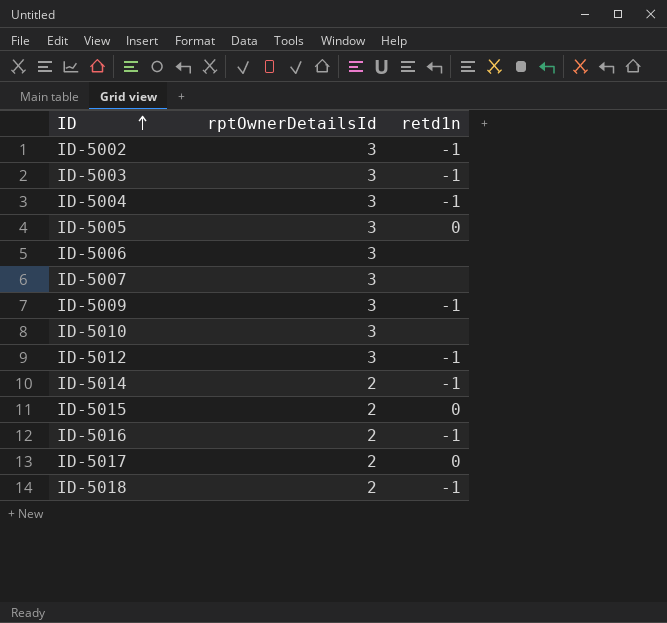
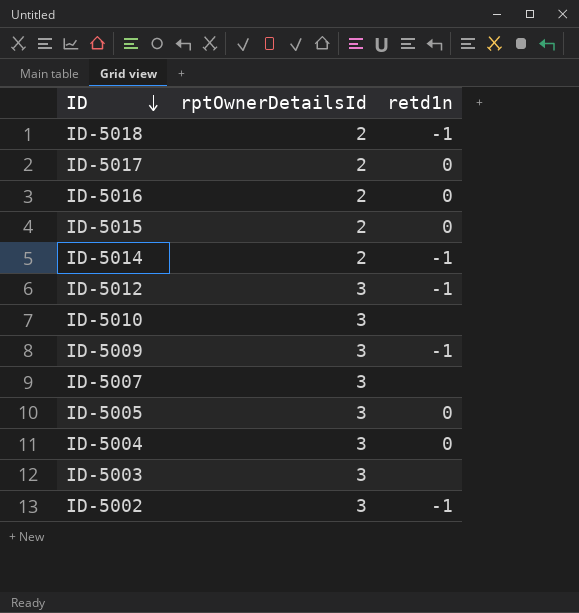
row order: ID ascending -> ID descending
row ID-5006: 3 | none -> none
ID-5016 | retd1n: -1 -> 0
ID-5004 | retd1n: -1 -> 0
ID-5003 | retd1n: -1 -> none

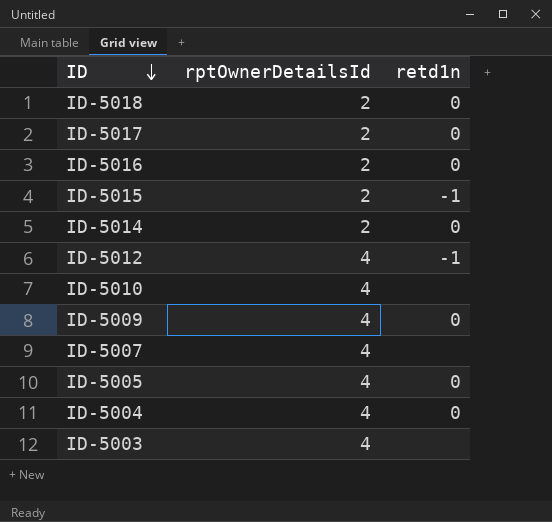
row ID-5002: 3 | -1 -> none
ID-5018 | retd1n: -1 -> 0
ID-5015 | retd1n: 0 -> -1
ID-5014 | retd1n: -1 -> 0
ID-5012 | rptOwnerDetailsId: 3 -> 4
ID-5010 | rptOwnerDetailsId: 3 -> 4
ID-5009 | rptOwnerDetailsId: 3 -> 4
ID-5009 | retd1n: -1 -> 0
ID-5007 | rptOwnerDetailsId: 3 -> 4
ID-5005 | rptOwnerDetailsId: 3 -> 4
ID-5004 | rptOwnerDetailsId: 3 -> 4
ID-5003 | rptOwnerDetailsId: 3 -> 4

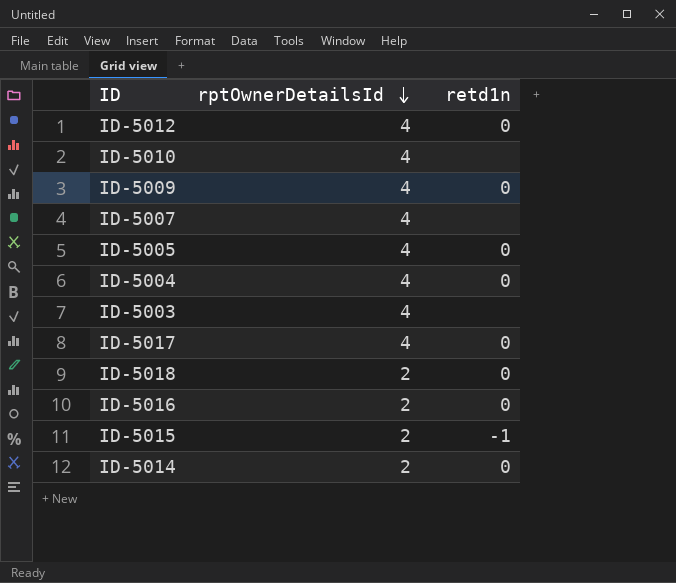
row order: ID descending -> rptOwnerDetailsId descending
ID-5012 | retd1n: -1 -> 0
ID-5017 | rptOwnerDetailsId: 2 -> 4

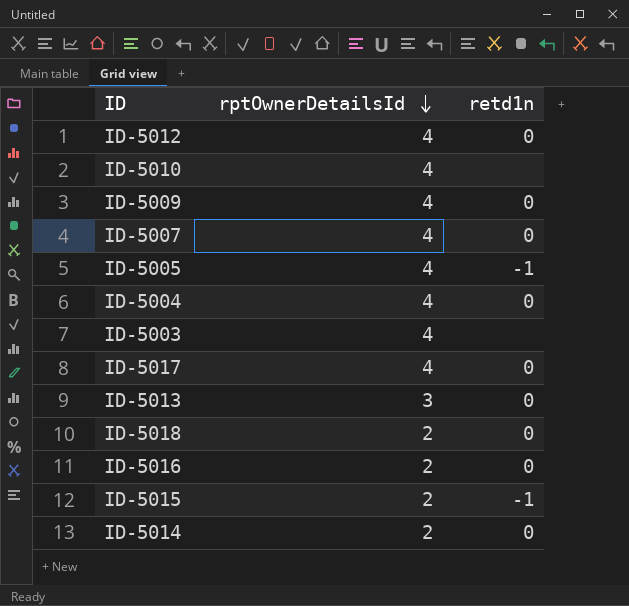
ID-5007 | retd1n: none -> 0
ID-5005 | retd1n: 0 -> -1
row ID-5013: none -> 3 | 0

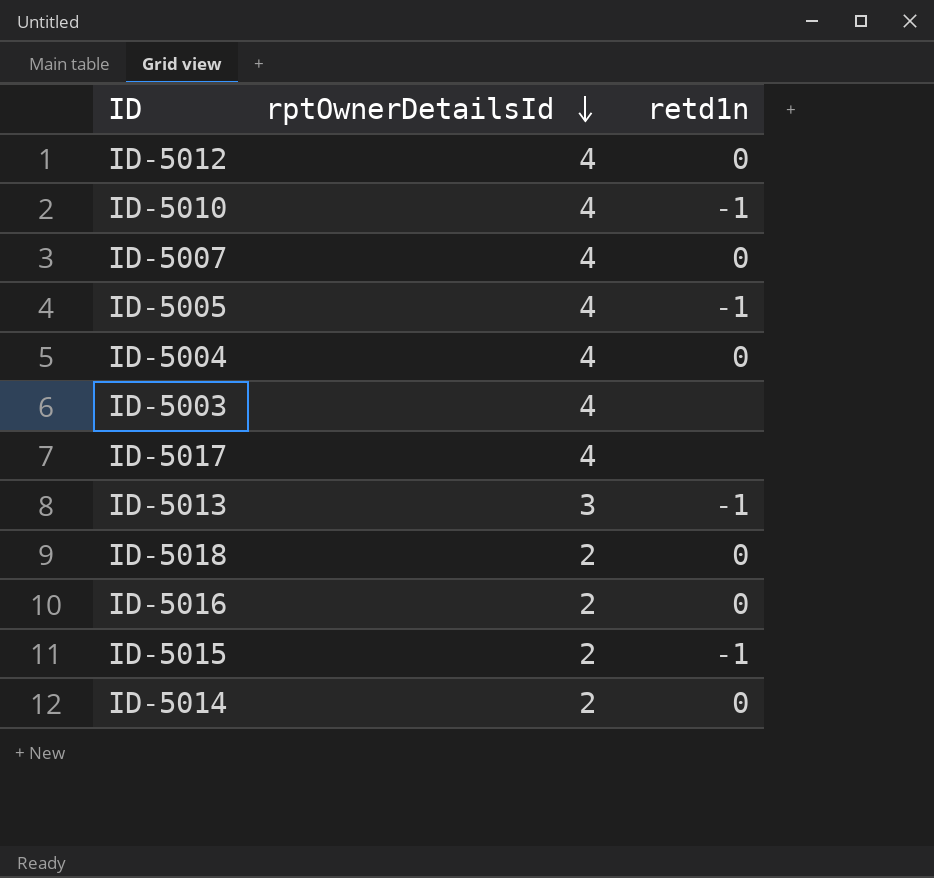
row ID-5009: 4 | 0 -> none
ID-5010 | retd1n: none -> -1
ID-5017 | retd1n: 0 -> none
ID-5013 | retd1n: 0 -> -1

